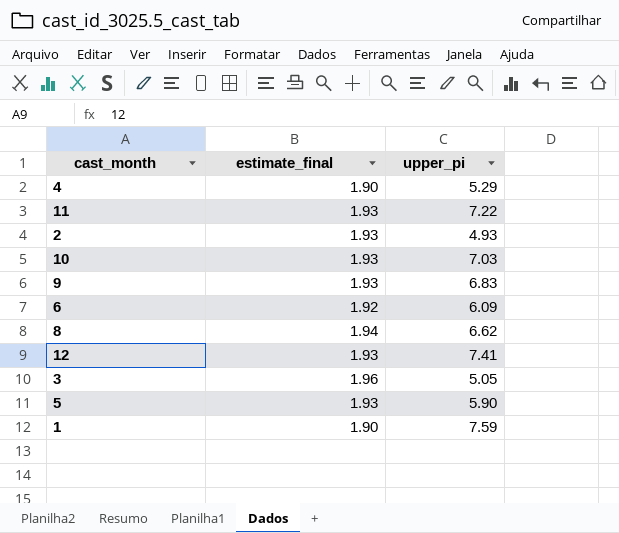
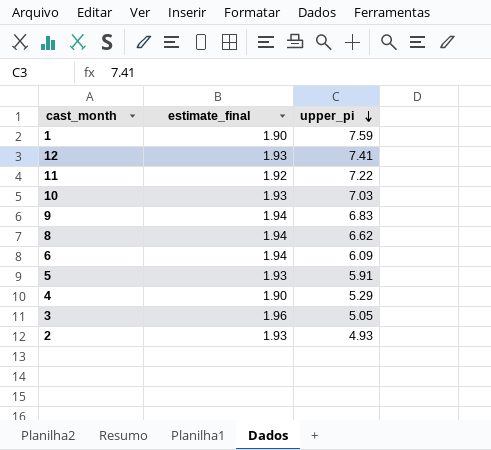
row order: none -> upper_pi descending
11 | estimate_final: 1.93 -> 1.92
9 | estimate_final: 1.93 -> 1.94
6 | estimate_final: 1.92 -> 1.94
5 | upper_pi: 5.90 -> 5.91

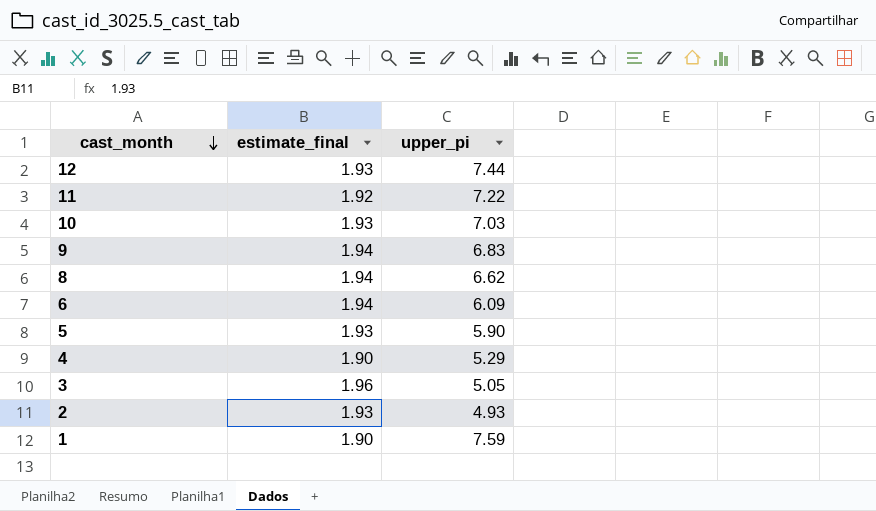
row order: upper_pi descending -> cast_month descending
12 | upper_pi: 7.41 -> 7.44
5 | upper_pi: 5.91 -> 5.90

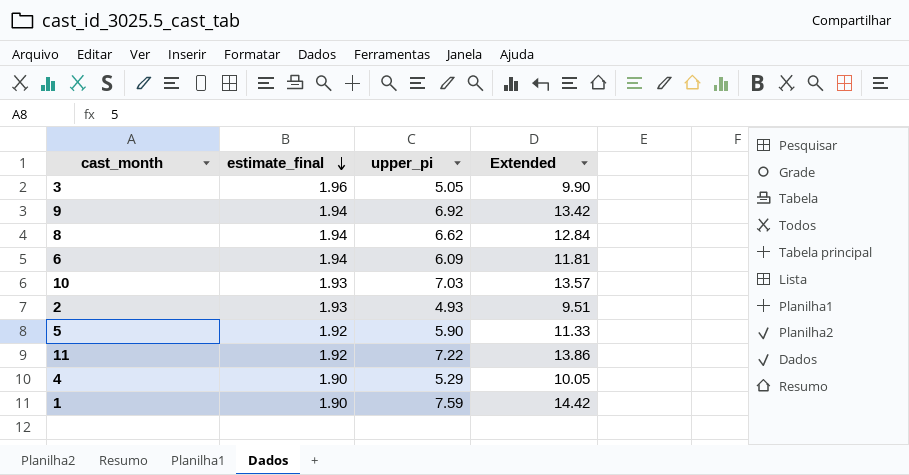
row order: cast_month descending -> estimate_final descending
column Extended | formula: none -> [estimate_final] * [upper_pi]
row 12: 1.93 | 7.44 -> none
9 | upper_pi: 6.83 -> 6.92
5 | estimate_final: 1.93 -> 1.92

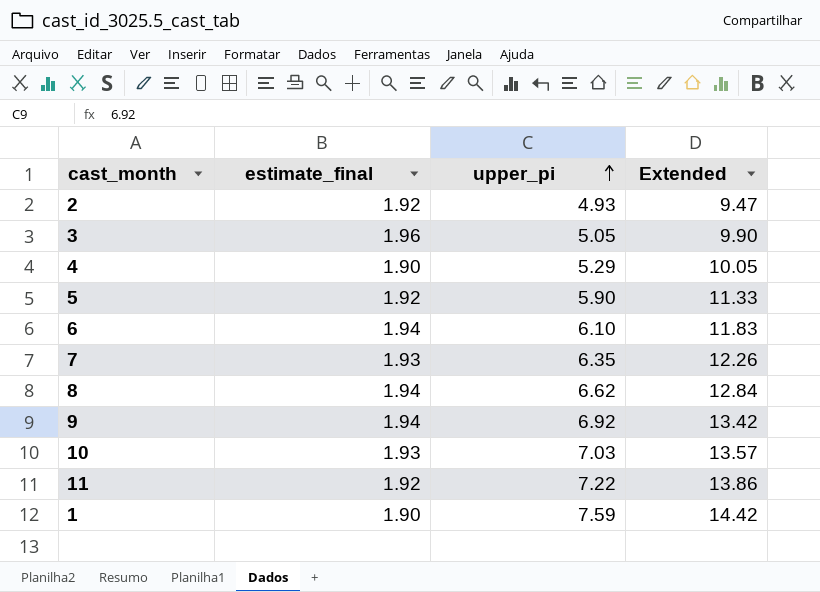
row order: estimate_final descending -> upper_pi ascending
2 | estimate_final: 1.93 -> 1.92
2 | Extended: 9.51 -> 9.47
6 | upper_pi: 6.09 -> 6.10
6 | Extended: 11.81 -> 11.83
row 7: none -> 1.93 | 6.35 | 12.26

